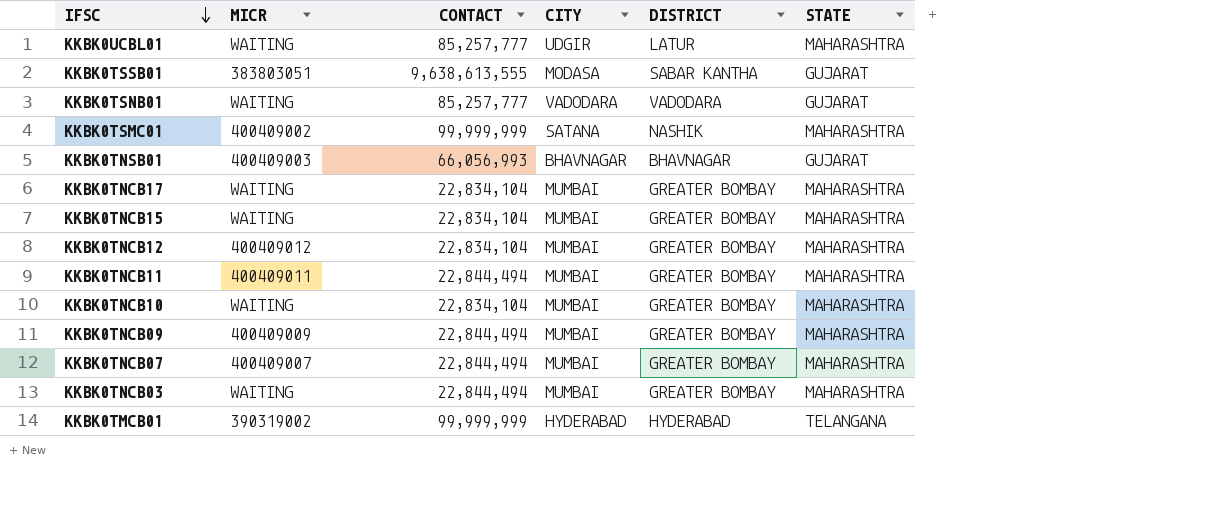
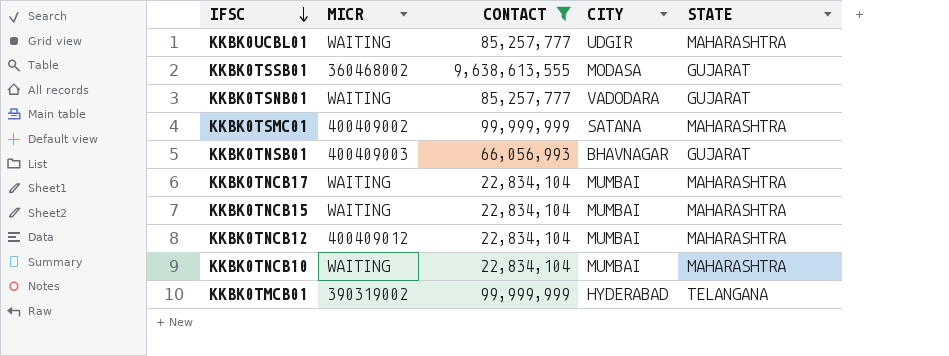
filter: none -> CONTACT != 22,844,494
column DISTRICT | position: 5 -> none
KKBK0TSSB01 | MICR: 383803051 -> 360468002

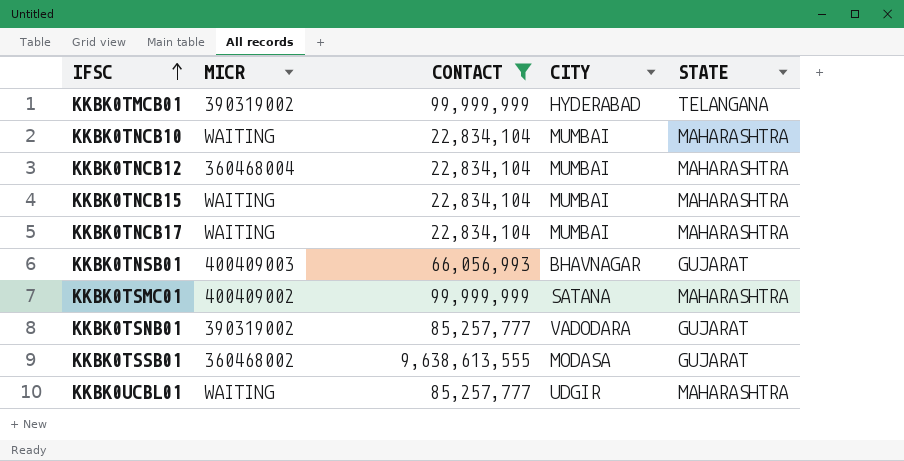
row order: IFSC descending -> IFSC ascending
KKBK0TNCB12 | MICR: 400409012 -> 360468004
KKBK0TSNB01 | MICR: WAITING -> 390319002

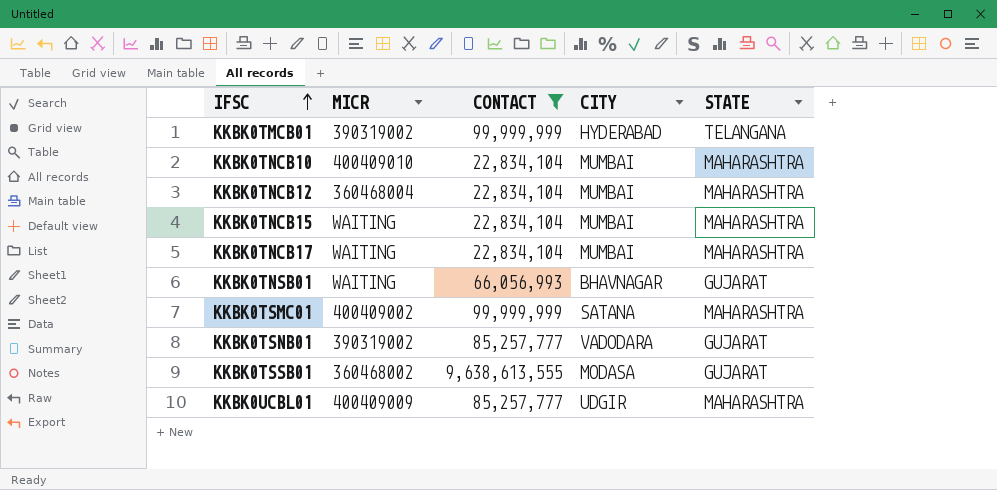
KKBK0TNCB10 | MICR: WAITING -> 400409010
KKBK0TNSB01 | MICR: 400409003 -> WAITING
KKBK0UCBL01 | MICR: WAITING -> 400409009

